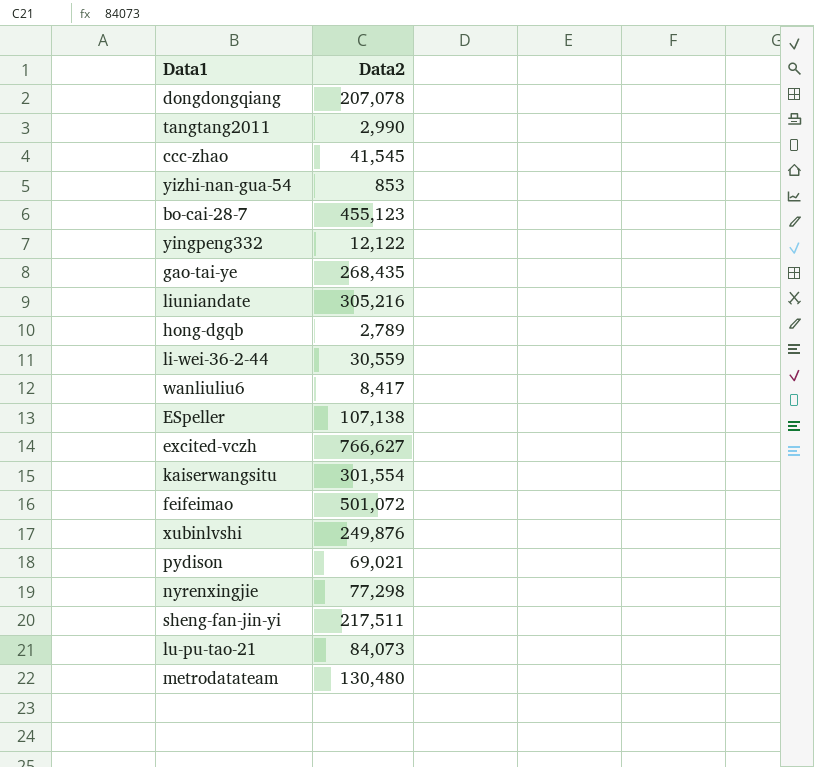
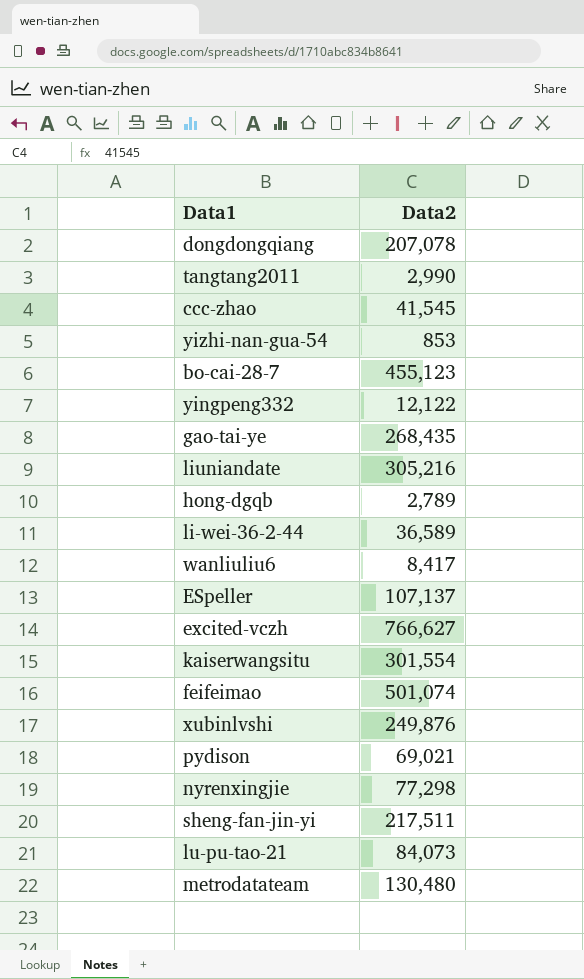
li-wei-36-2-44 | Data2: 30,559 -> 36,589
ESpeller | Data2: 107,138 -> 107,137
feifeimao | Data2: 501,072 -> 501,074

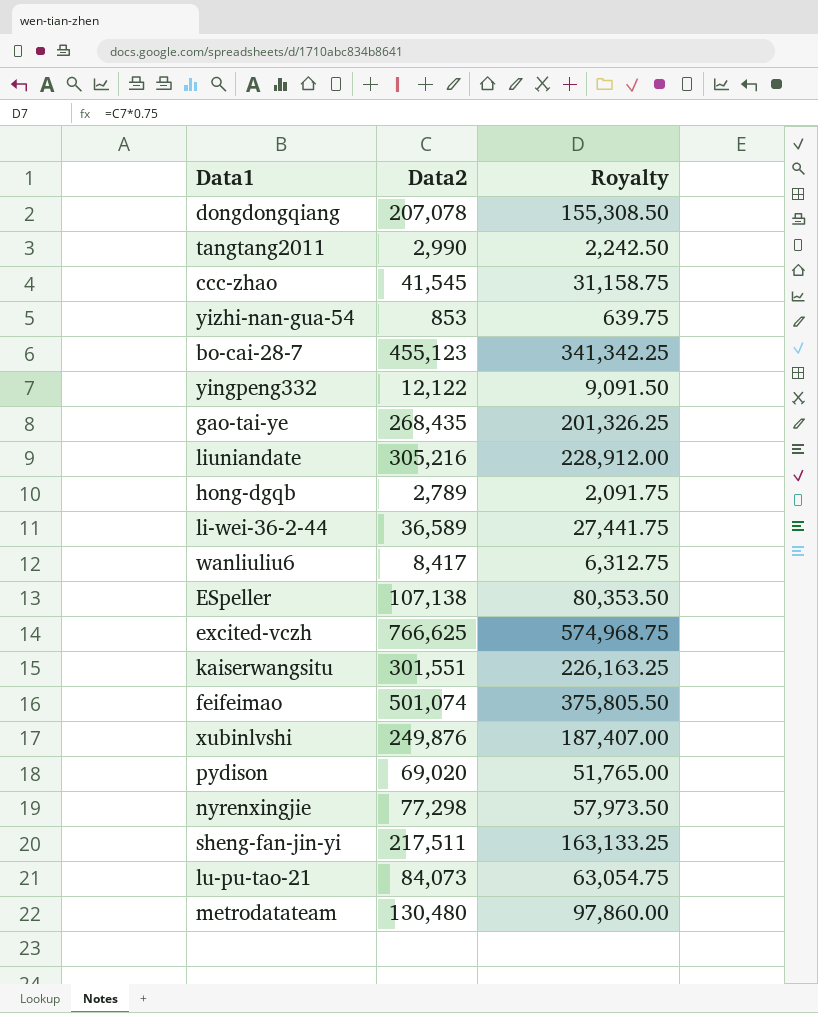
column Royalty | formula: none -> [Data2] * 0.75
ESpeller | Data2: 107,137 -> 107,138
excited-vczh | Data2: 766,627 -> 766,625
kaiserwangsitu | Data2: 301,554 -> 301,551
pydison | Data2: 69,021 -> 69,020

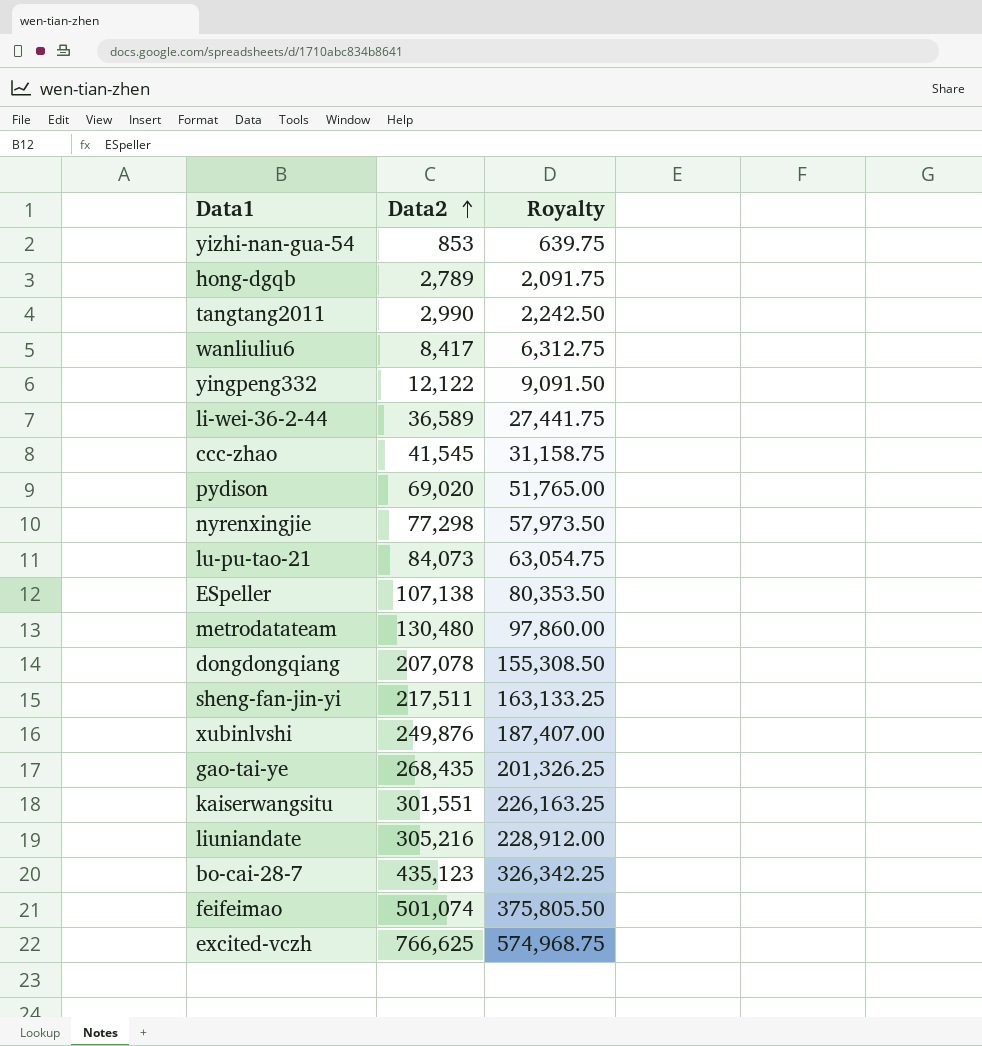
row order: none -> Data2 ascending
bo-cai-28-7 | Data2: 455,123 -> 435,123
bo-cai-28-7 | Royalty: 341,342.25 -> 326,342.25

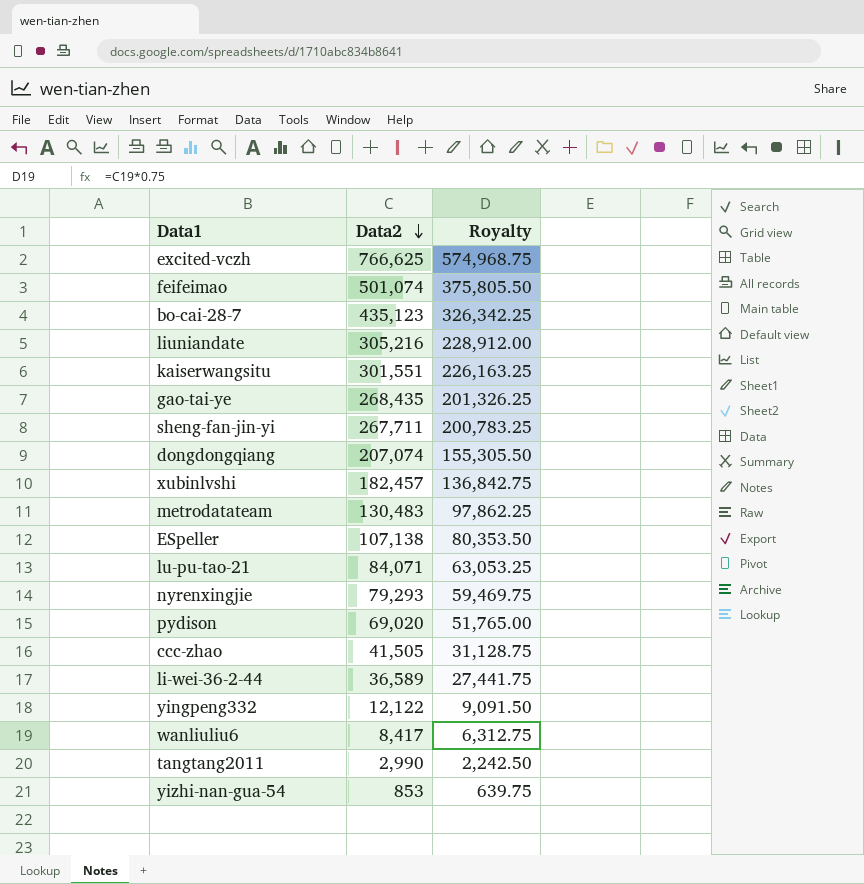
row order: Data2 ascending -> Data2 descending
row hong-dgqb: 2,789 | 2,091.75 -> none
sheng-fan-jin-yi | Data2: 217,511 -> 267,711
sheng-fan-jin-yi | Royalty: 163,133.25 -> 200,783.25
dongdongqiang | Data2: 207,078 -> 207,074
dongdongqiang | Royalty: 155,308.50 -> 155,305.50
xubinlvshi | Data2: 249,876 -> 182,457
xubinlvshi | Royalty: 187,407.00 -> 136,842.75
metrodatateam | Data2: 130,480 -> 130,483
metrodatateam | Royalty: 97,860.00 -> 97,862.25
lu-pu-tao-21 | Data2: 84,073 -> 84,071
lu-pu-tao-21 | Royalty: 63,054.75 -> 63,053.25
nyrenxingjie | Data2: 77,298 -> 79,293
nyrenxingjie | Royalty: 57,973.50 -> 59,469.75
ccc-zhao | Data2: 41,545 -> 41,505
ccc-zhao | Royalty: 31,158.75 -> 31,128.75

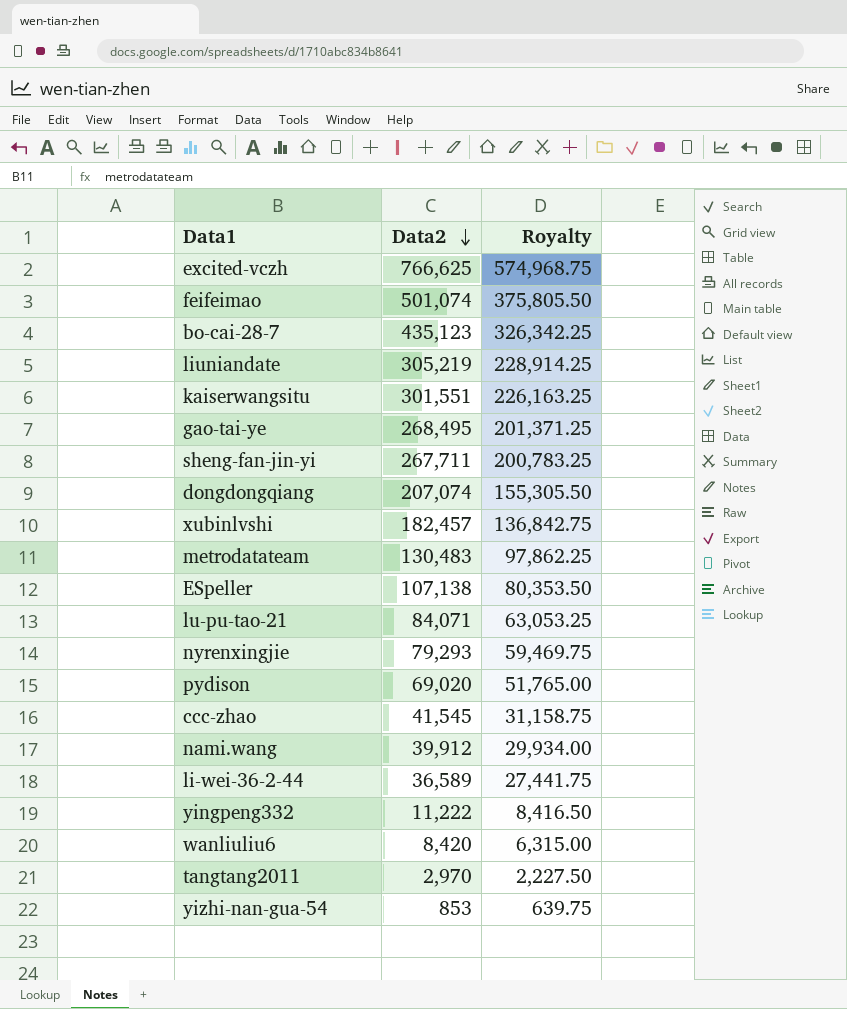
liuniandate | Data2: 305,216 -> 305,219
liuniandate | Royalty: 228,912.00 -> 228,914.25
gao-tai-ye | Data2: 268,435 -> 268,495
gao-tai-ye | Royalty: 201,326.25 -> 201,371.25
ccc-zhao | Data2: 41,505 -> 41,545
ccc-zhao | Royalty: 31,128.75 -> 31,158.75
row nami.wang: none -> 39,912 | 29,934.00
yingpeng332 | Data2: 12,122 -> 11,222
yingpeng332 | Royalty: 9,091.50 -> 8,416.50
wanliuliu6 | Data2: 8,417 -> 8,420
wanliuliu6 | Royalty: 6,312.75 -> 6,315.00
tangtang2011 | Data2: 2,990 -> 2,970
tangtang2011 | Royalty: 2,242.50 -> 2,227.50

